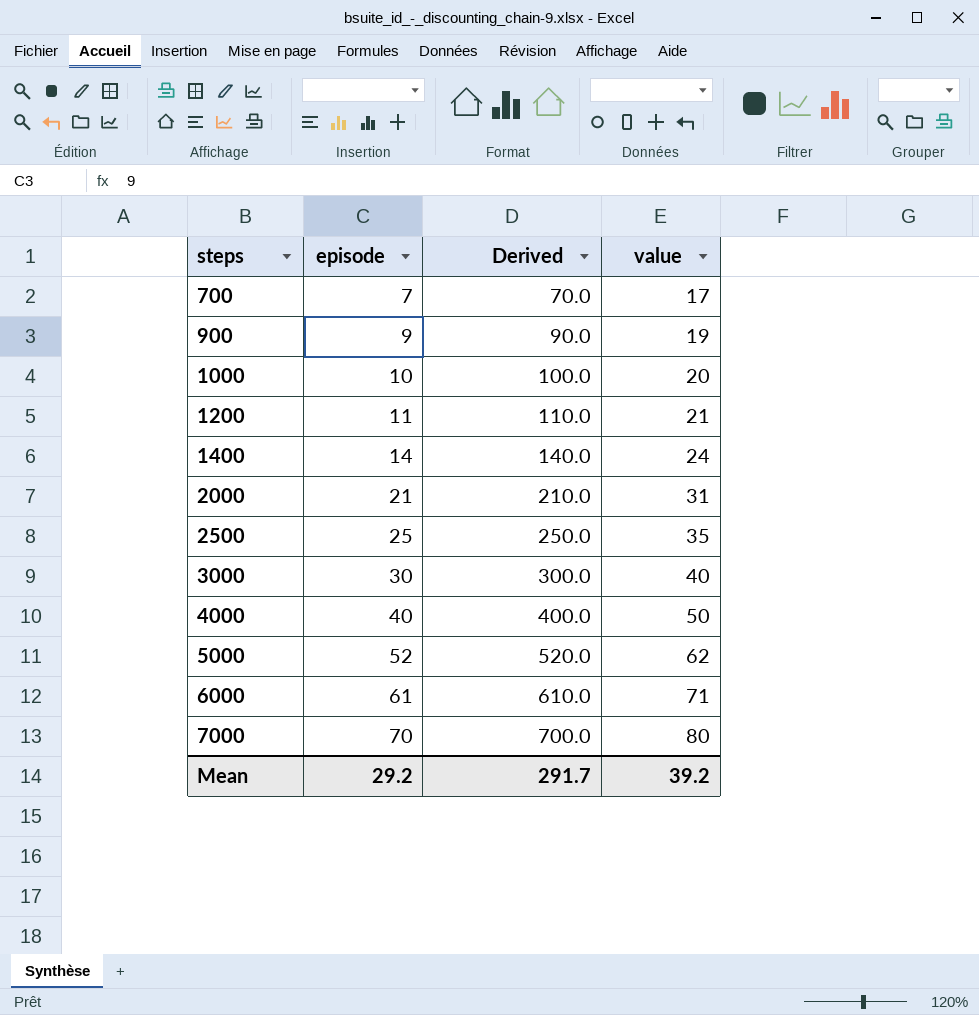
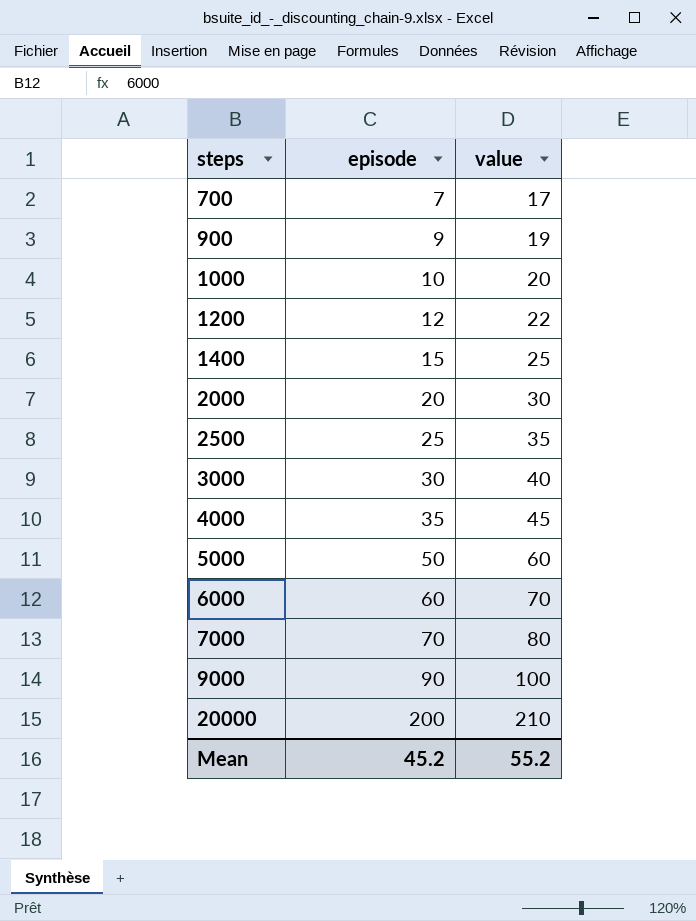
column Derived | formula: [episode] * 10 -> none
1200 | episode: 11 -> 12
1200 | value: 21 -> 22
1400 | episode: 14 -> 15
1400 | value: 24 -> 25
2000 | episode: 21 -> 20
2000 | value: 31 -> 30
4000 | episode: 40 -> 35
4000 | value: 50 -> 45
5000 | episode: 52 -> 50
5000 | value: 62 -> 60
6000 | episode: 61 -> 60
6000 | value: 71 -> 70
row 9000: none -> 90 | 100
row 20000: none -> 200 | 210
Mean | episode: 29.2 -> 45.2
Mean | value: 39.2 -> 55.2

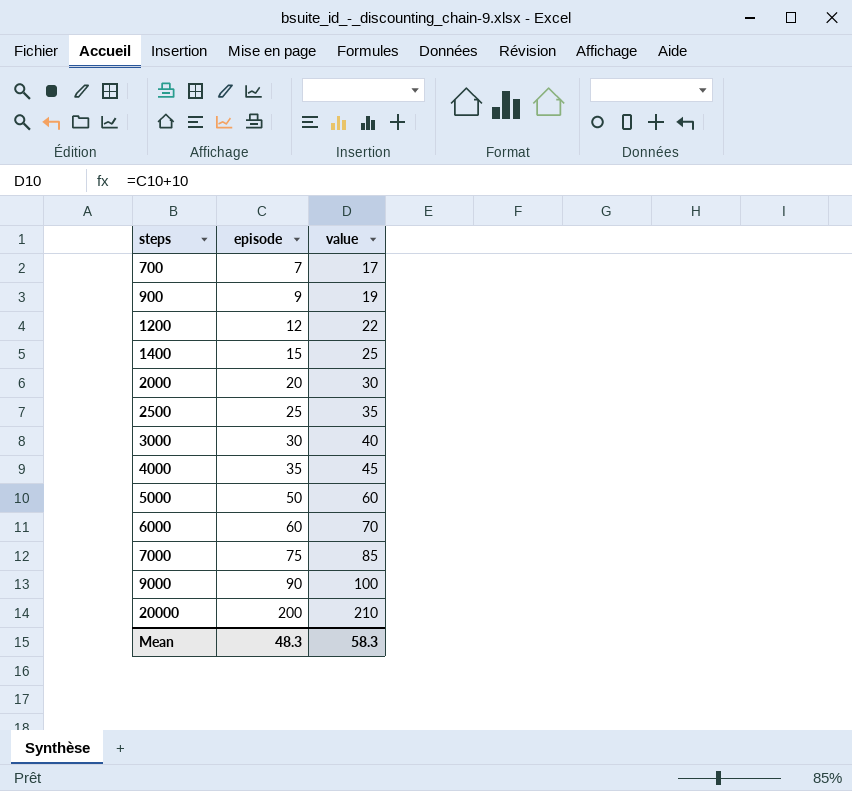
row 1000: 10 | 20 -> none
7000 | episode: 70 -> 75
7000 | value: 80 -> 85
Mean | episode: 45.2 -> 48.3
Mean | value: 55.2 -> 58.3

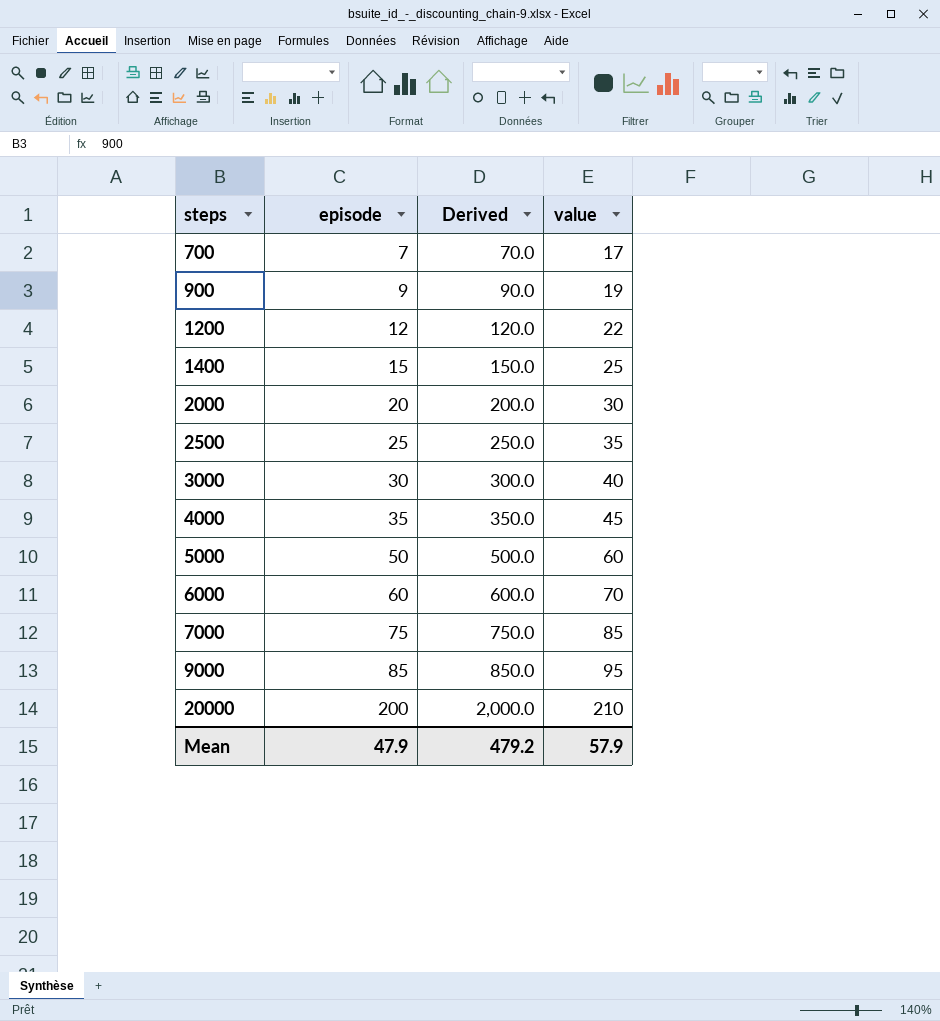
column Derived | formula: none -> [episode] * 10
9000 | episode: 90 -> 85
9000 | value: 100 -> 95
Mean | episode: 48.3 -> 47.9
Mean | value: 58.3 -> 57.9

